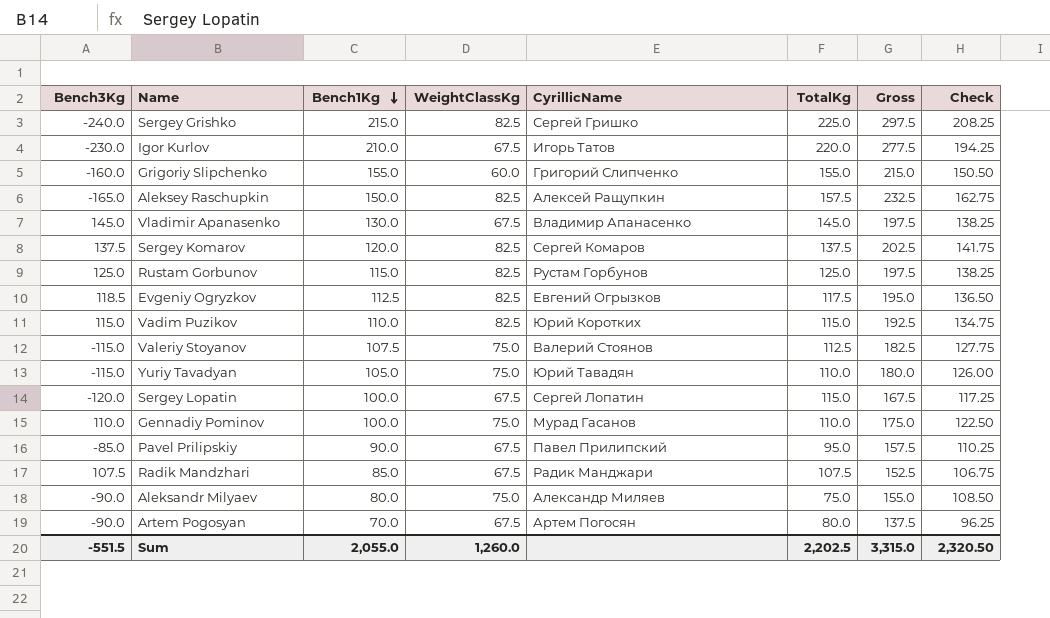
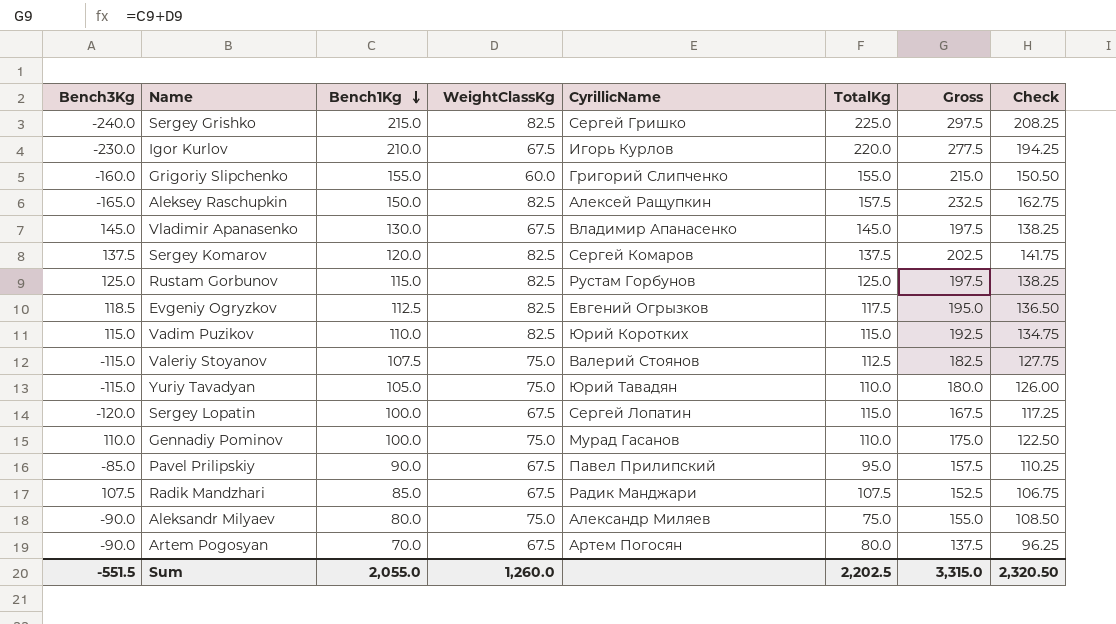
Igor Kurlov | CyrillicName: Игорь Татов -> Игорь Курлов

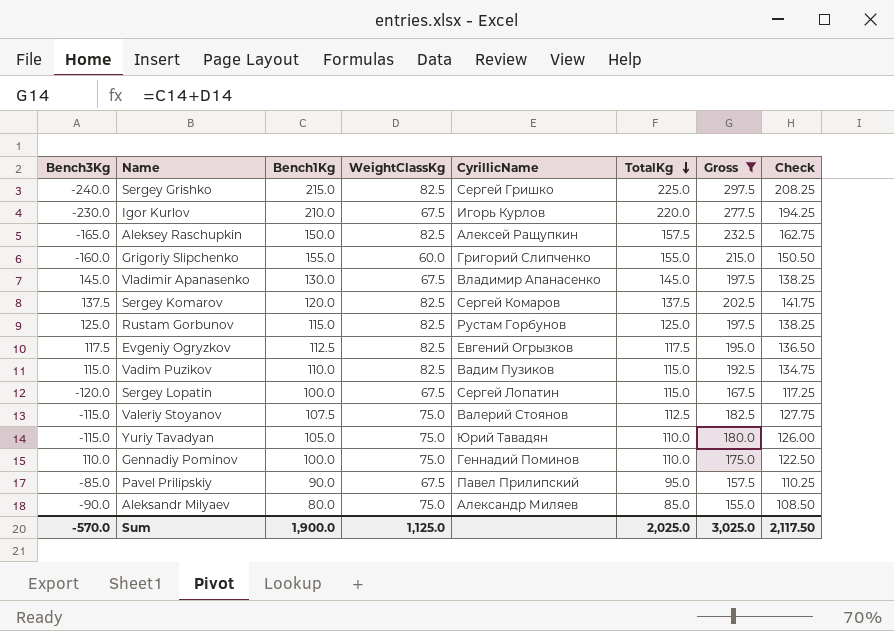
filter: none -> Gross >= 155.0
row order: Bench1Kg descending -> TotalKg descending
Evgeniy Ogryzkov | Bench3Kg: 118.5 -> 117.5
Vadim Puzikov | CyrillicName: Юрий Коротких -> Вадим Пузиков
Gennadiy Pominov | CyrillicName: Мурад Гасанов -> Геннадий Поминов
Aleksandr Milyaev | TotalKg: 75.0 -> 85.0
Sum | Bench3Kg: -551.5 -> -570.0
Sum | Bench1Kg: 2,055.0 -> 1,900.0
Sum | WeightClassKg: 1,260.0 -> 1,125.0
Sum | TotalKg: 2,202.5 -> 2,025.0
Sum | Gross: 3,315.0 -> 3,025.0
Sum | Check: 2,320.50 -> 2,117.50

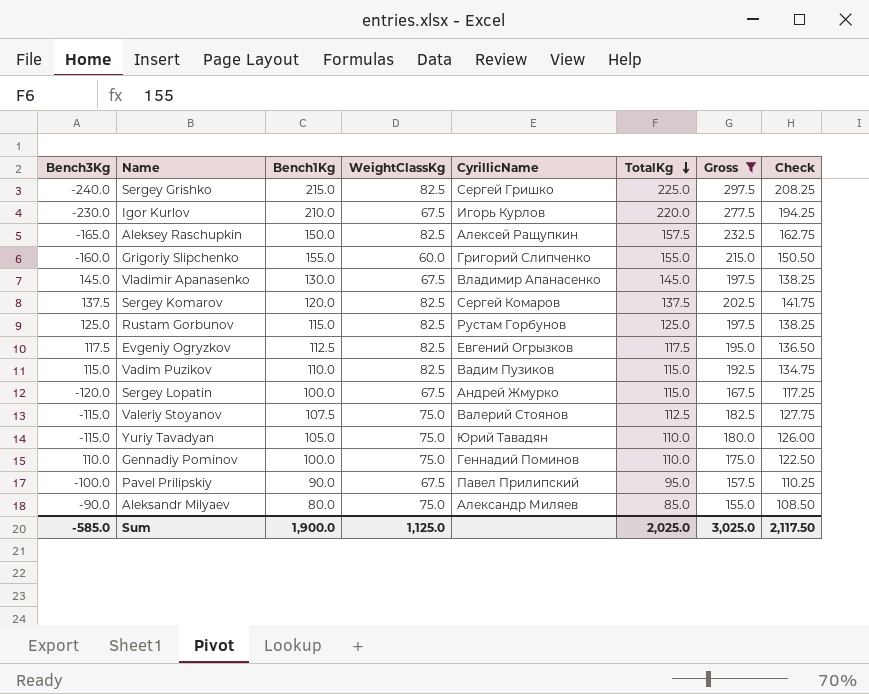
Sergey Lopatin | CyrillicName: Сергей Лопатин -> Андрей Жмурко
Pavel Prilipskiy | Bench3Kg: -85.0 -> -100.0
Sum | Bench3Kg: -570.0 -> -585.0

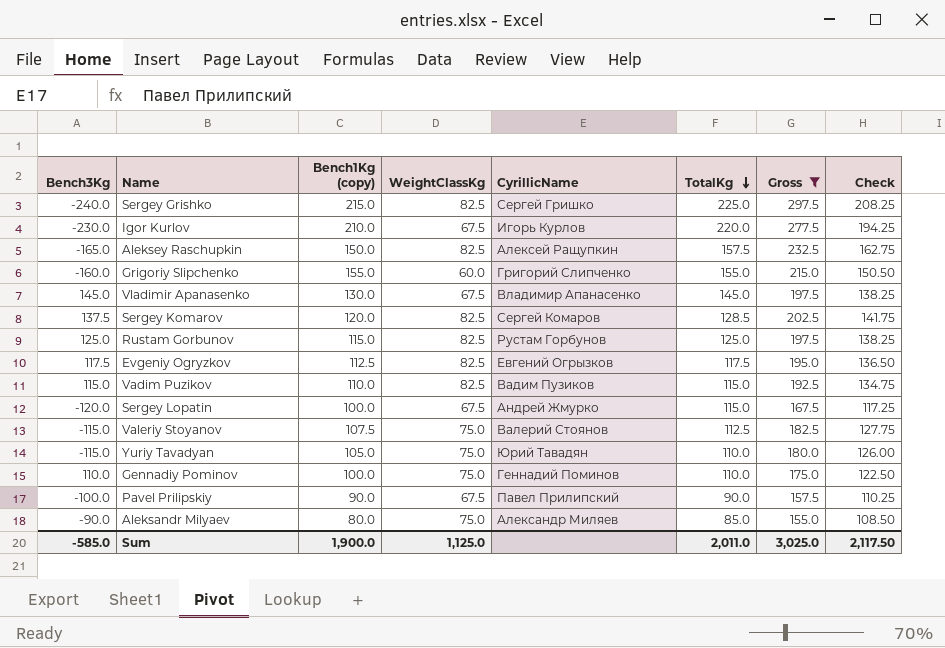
column name: Bench1Kg -> Bench1Kg (copy)
Sergey Komarov | TotalKg: 137.5 -> 128.5
Pavel Prilipskiy | TotalKg: 95.0 -> 90.0
Sum | TotalKg: 2,025.0 -> 2,011.0

